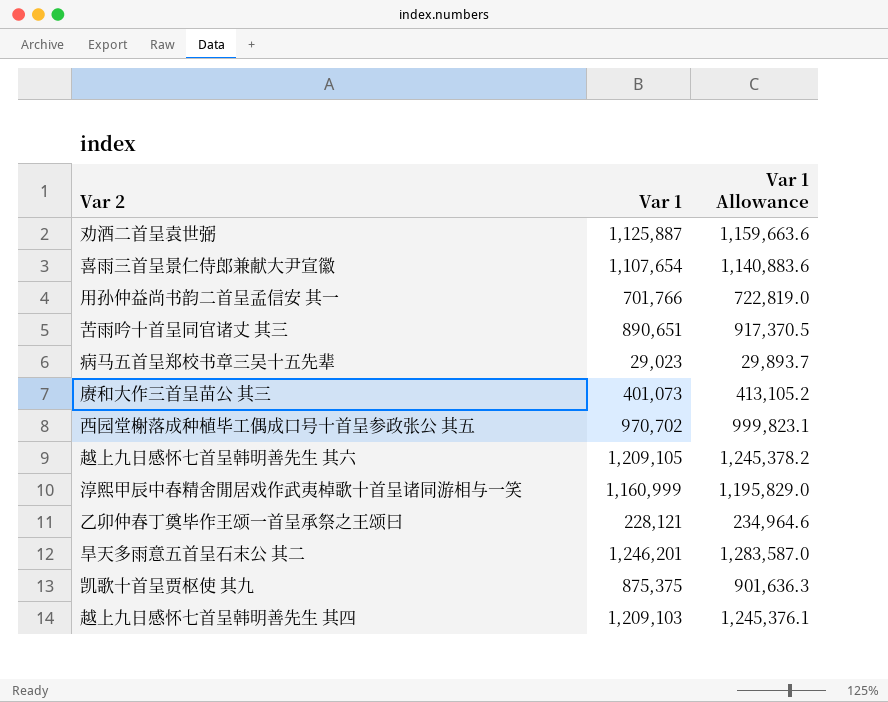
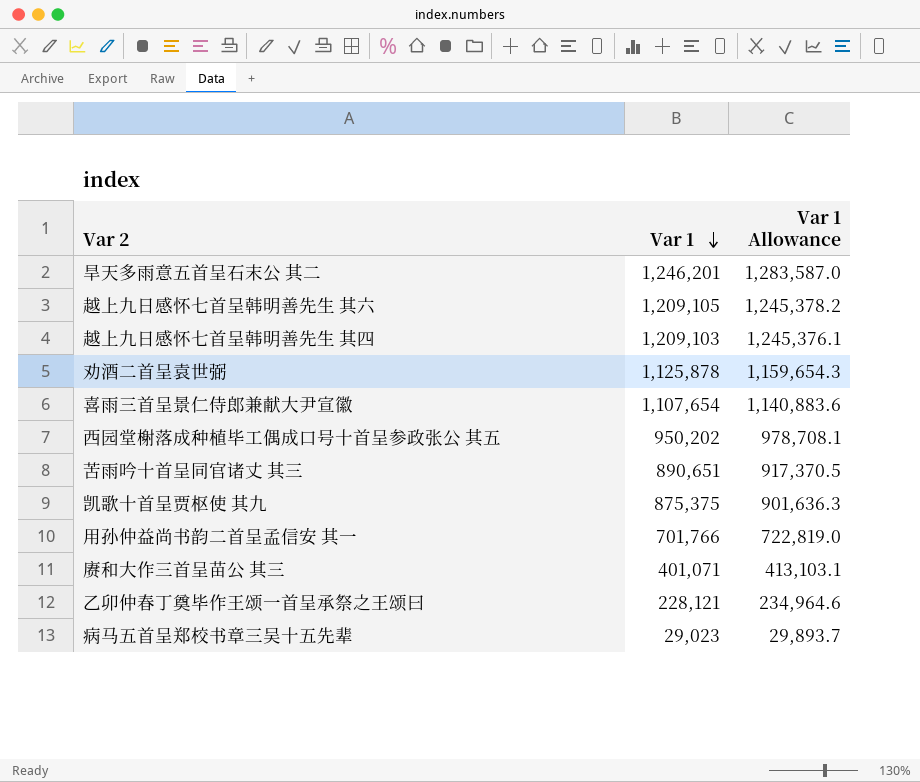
row order: none -> Var 1 descending
row 淳熙甲辰中春精舍閒居戏作武夷棹歌十首呈诸同游相与一笑: 1,160,999 | 1,195,829.0 -> none
劝酒二首呈袁世弼 | Var 1: 1,125,887 -> 1,125,878
劝酒二首呈袁世弼 | Var 1 Allowance: 1,159,663.6 -> 1,159,654.3
西园堂榭落成种植毕工偶成口号十首呈参政张公 其五 | Var 1: 970,702 -> 950,202
西园堂榭落成种植毕工偶成口号十首呈参政张公 其五 | Var 1 Allowance: 999,823.1 -> 978,708.1
赓和大作三首呈苗公 其三 | Var 1: 401,073 -> 401,071
赓和大作三首呈苗公 其三 | Var 1 Allowance: 413,105.2 -> 413,103.1

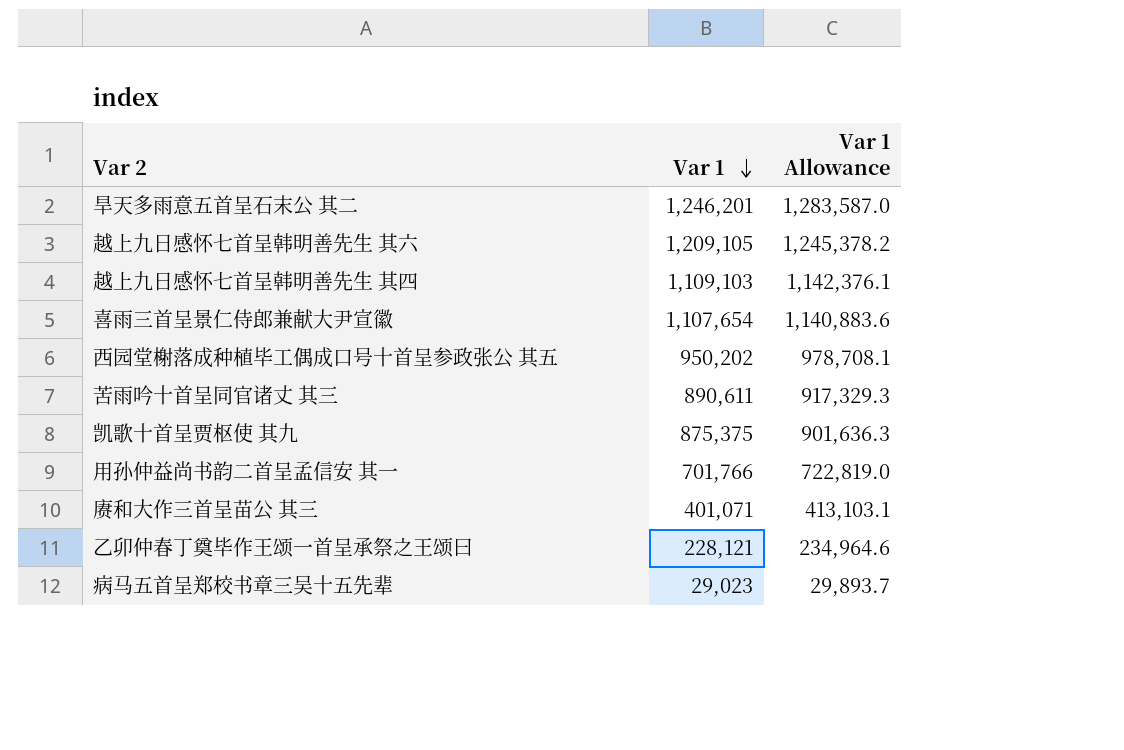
row 劝酒二首呈袁世弼: 1,125,878 | 1,159,654.3 -> none
越上九日感怀七首呈韩明善先生 其四 | Var 1: 1,209,103 -> 1,109,103
越上九日感怀七首呈韩明善先生 其四 | Var 1 Allowance: 1,245,376.1 -> 1,142,376.1
苦雨吟十首呈同官诸丈 其三 | Var 1: 890,651 -> 890,611
苦雨吟十首呈同官诸丈 其三 | Var 1 Allowance: 917,370.5 -> 917,329.3

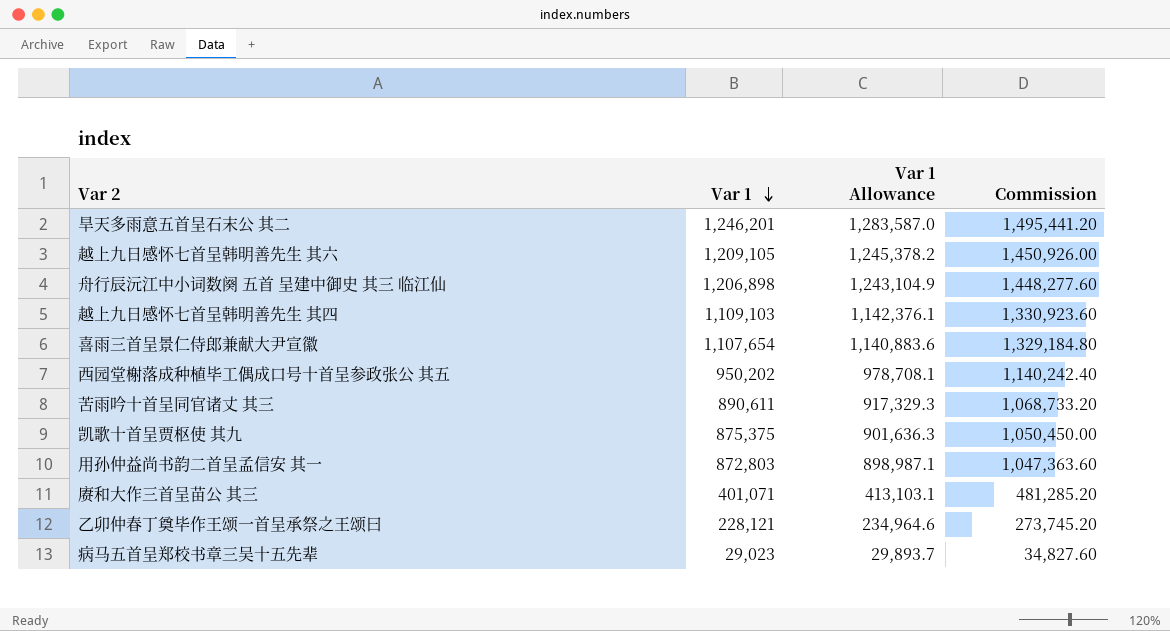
column Commission | formula: none -> [Var 1] * 1.2
row 舟行辰沅江中小词数阕 五首 呈建中御史 其三 临江仙: none -> 1,206,898 | 1,243,104.9 | 1,448,277.60
用孙仲益尚书韵二首呈孟信安 其一 | Var 1: 701,766 -> 872,803
用孙仲益尚书韵二首呈孟信安 其一 | Var 1 Allowance: 722,819.0 -> 898,987.1

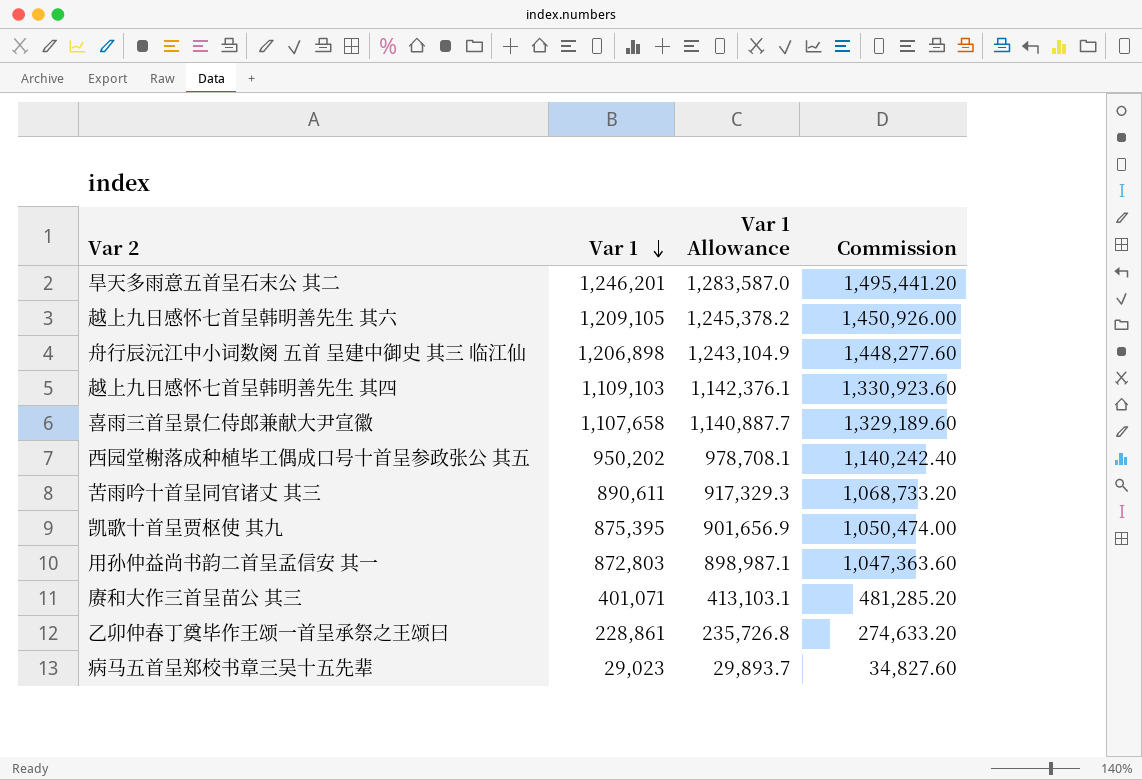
喜雨三首呈景仁侍郎兼献大尹宣徽 | Var 1: 1,107,654 -> 1,107,658
喜雨三首呈景仁侍郎兼献大尹宣徽 | Var 1 Allowance: 1,140,883.6 -> 1,140,887.7
喜雨三首呈景仁侍郎兼献大尹宣徽 | Commission: 1,329,184.80 -> 1,329,189.60
凯歌十首呈贾枢使 其九 | Var 1: 875,375 -> 875,395
凯歌十首呈贾枢使 其九 | Var 1 Allowance: 901,636.3 -> 901,656.9
凯歌十首呈贾枢使 其九 | Commission: 1,050,450.00 -> 1,050,474.00
乙卯仲春丁奠毕作王颂一首呈承祭之王颂曰 | Var 1: 228,121 -> 228,861
乙卯仲春丁奠毕作王颂一首呈承祭之王颂曰 | Var 1 Allowance: 234,964.6 -> 235,726.8
乙卯仲春丁奠毕作王颂一首呈承祭之王颂曰 | Commission: 273,745.20 -> 274,633.20

